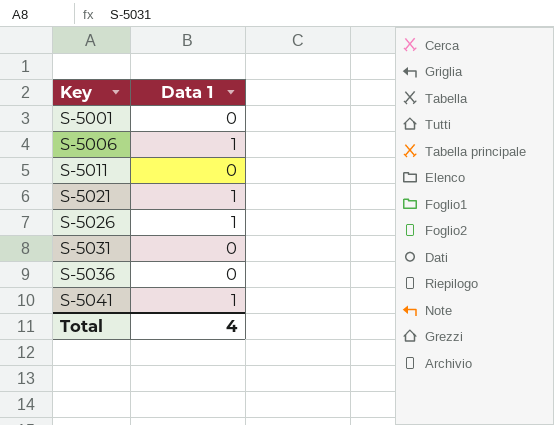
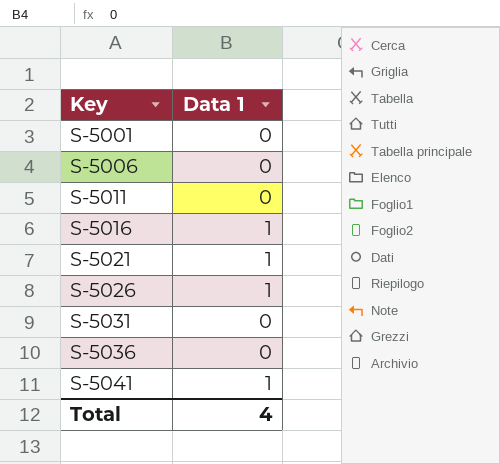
S-5006 | Data 1: 1 -> 0
row S-5016: none -> 1

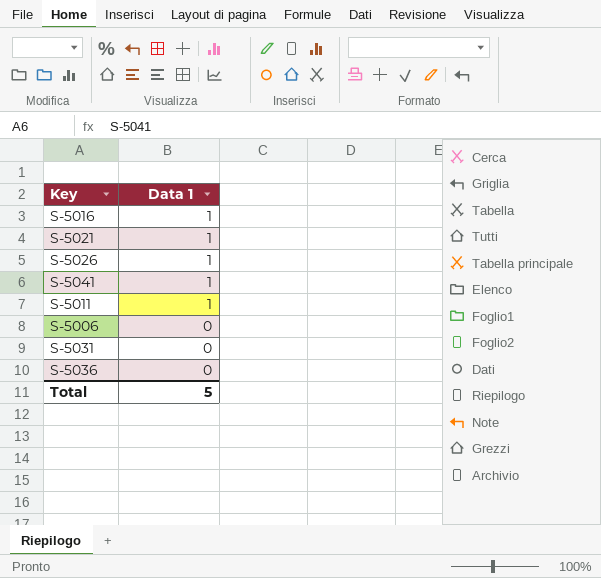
row order: Key ascending -> Data 1 descending
row S-5001: 0 -> none
S-5011 | Data 1: 0 -> 1
Total | Data 1: 4 -> 5

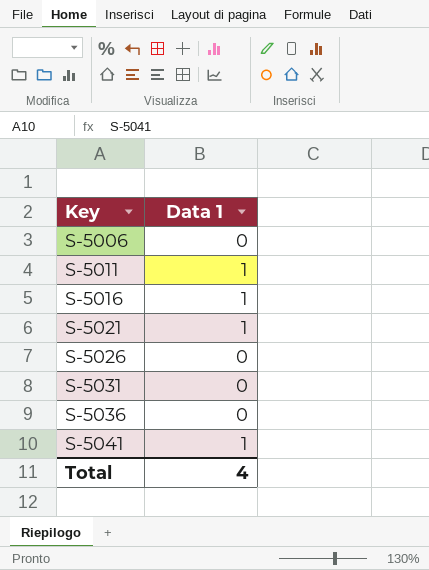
row order: Data 1 descending -> Key ascending
S-5026 | Data 1: 1 -> 0
Total | Data 1: 5 -> 4

